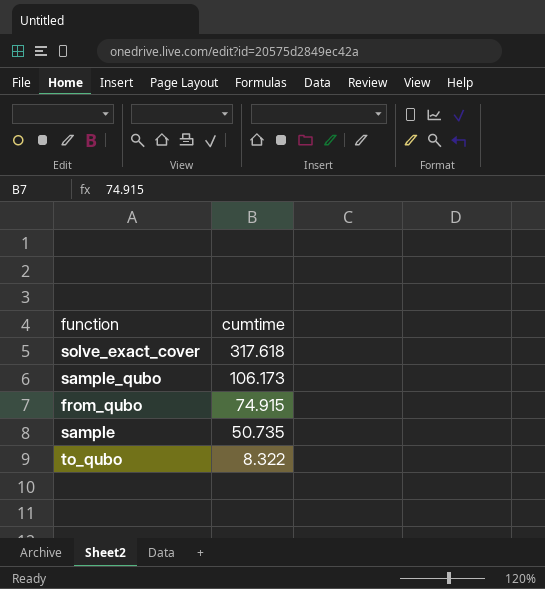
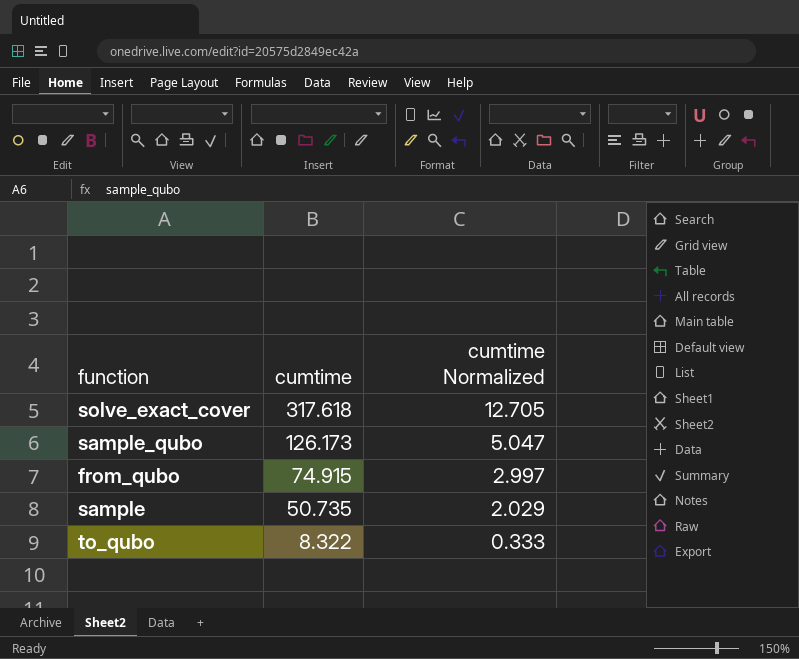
column cumtime Normalized | formula: none -> [cumtime] * 0.04
sample_qubo | cumtime: 106.173 -> 126.173

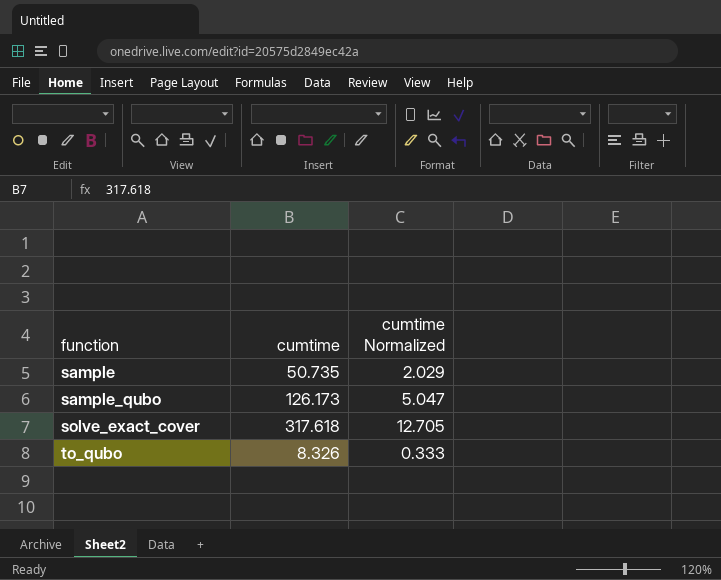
row order: cumtime descending -> function ascending
row from_qubo: 74.915 | 2.997 -> none
to_qubo | cumtime: 8.322 -> 8.326

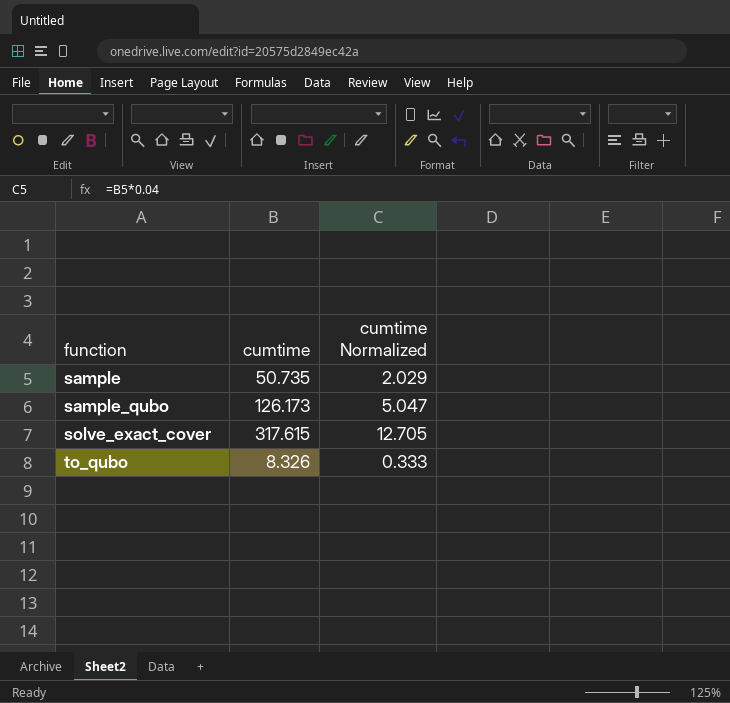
solve_exact_cover | cumtime: 317.618 -> 317.615

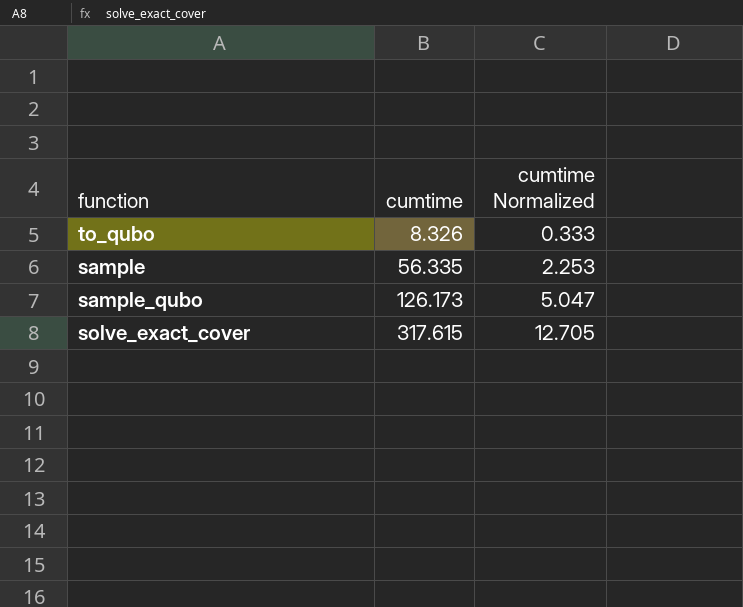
row order: function ascending -> cumtime ascending
sample | cumtime: 50.735 -> 56.335
sample | cumtime Normalized: 2.029 -> 2.253

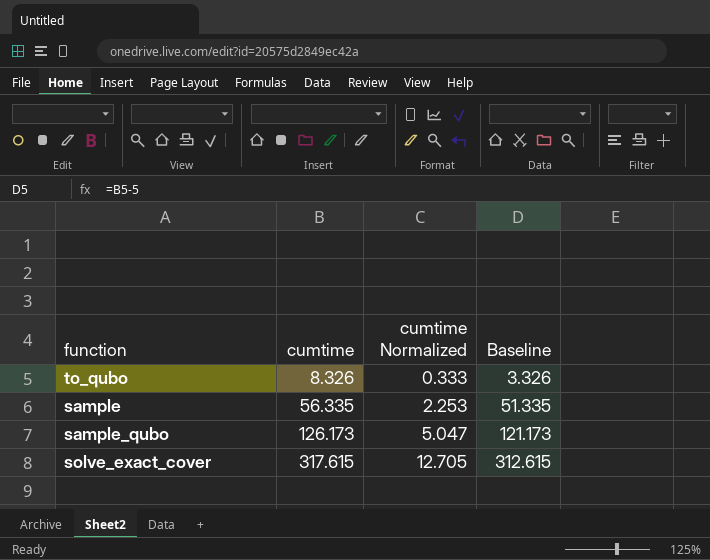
column Baseline | formula: none -> [cumtime] - 5

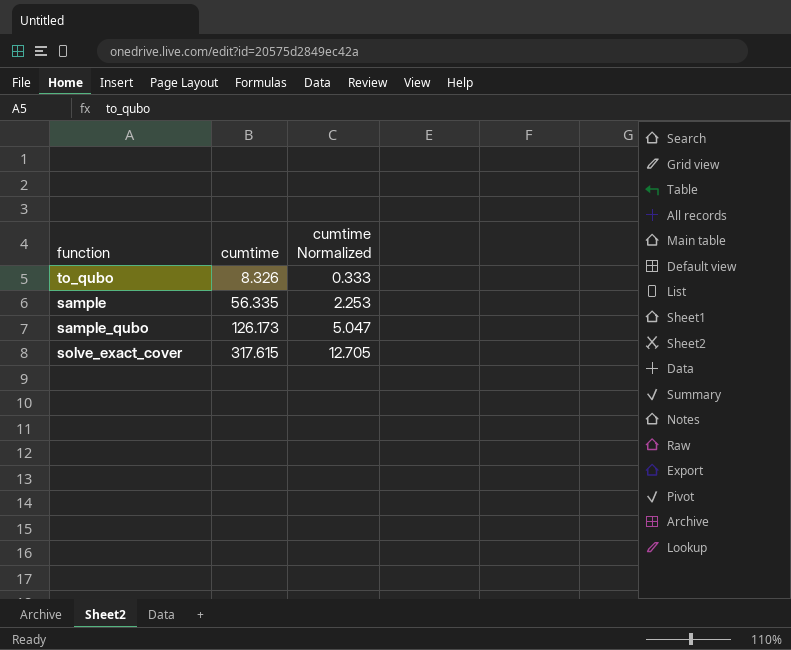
column Baseline | formula: [cumtime] - 5 -> none

